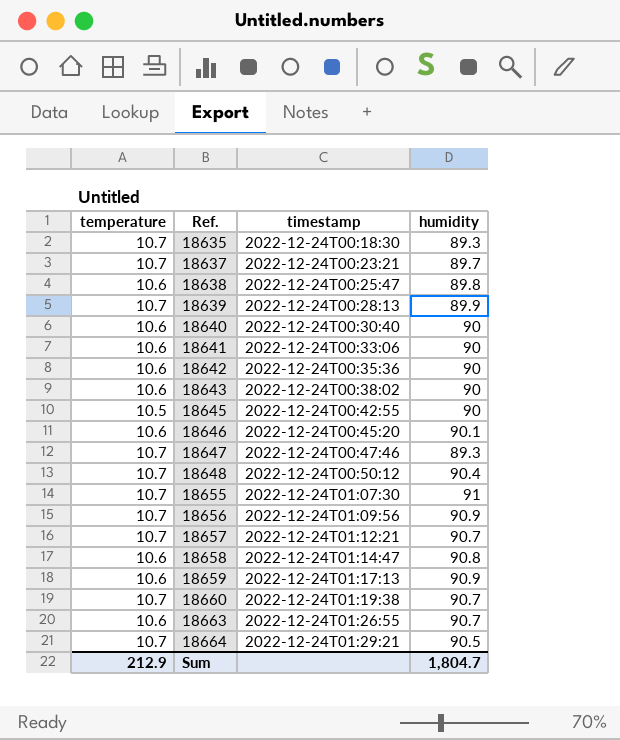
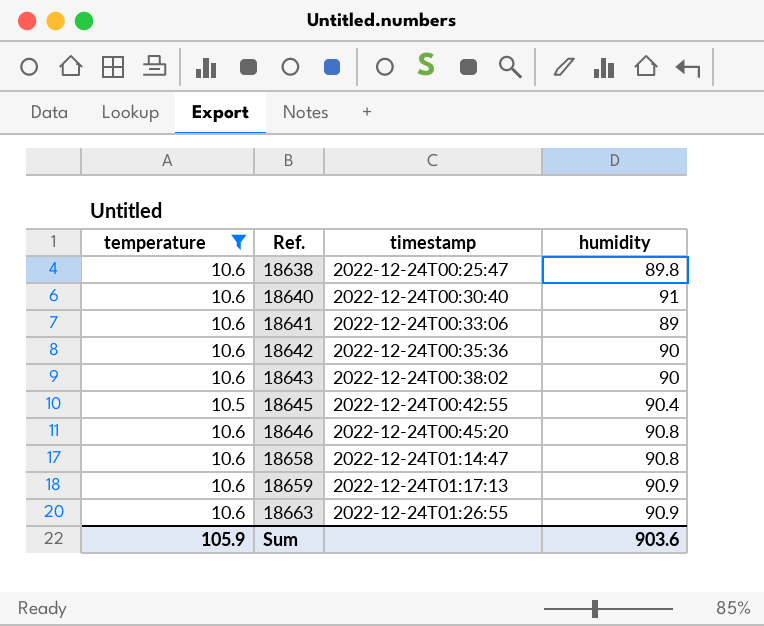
filter: none -> temperature != 10.7
18640 | humidity: 90 -> 91
18641 | humidity: 90 -> 89
18645 | humidity: 90 -> 90.4
18646 | humidity: 90.1 -> 90.8
18663 | humidity: 90.7 -> 90.9
Sum | temperature: 212.9 -> 105.9
Sum | humidity: 1,804.7 -> 903.6

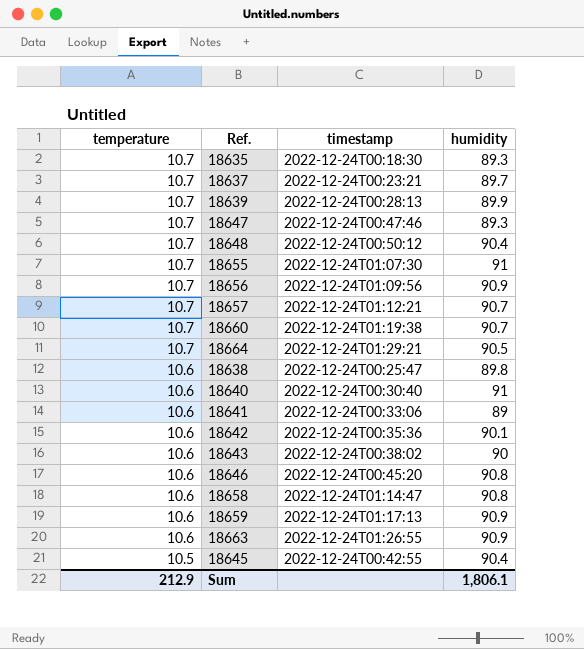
filter: temperature != 10.7 -> none
row order: Ref. ascending -> temperature descending
18642 | humidity: 90 -> 90.1
Sum | temperature: 105.9 -> 212.9
Sum | humidity: 903.6 -> 1,806.1

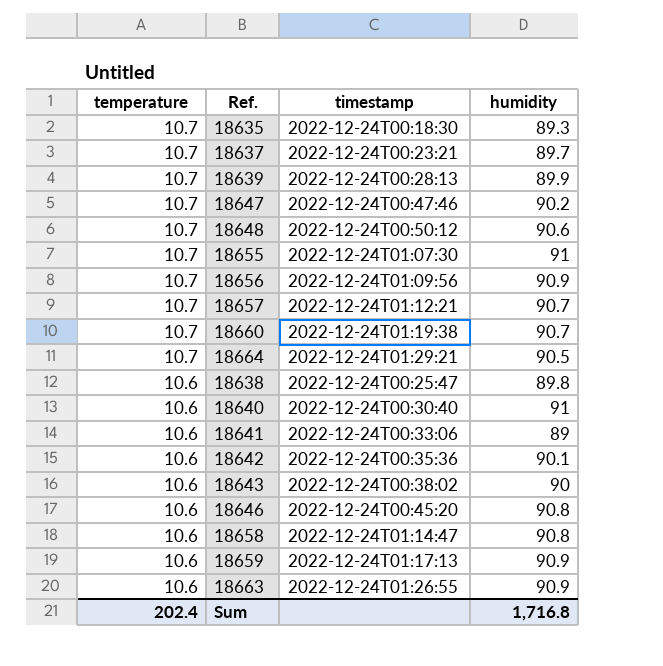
row 18645: 10.5 | 2022-12-24T00:42:55 | 90.4 -> none
18647 | humidity: 89.3 -> 90.2
18648 | humidity: 90.4 -> 90.6
Sum | temperature: 212.9 -> 202.4
Sum | humidity: 1,806.1 -> 1,716.8

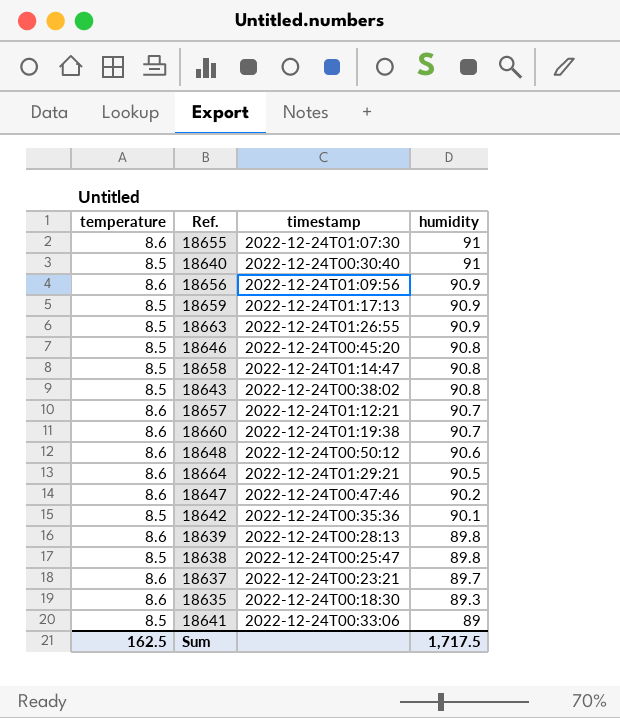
row order: temperature descending -> humidity descending
18655 | temperature: 10.7 -> 8.6
18640 | temperature: 10.6 -> 8.5
18656 | temperature: 10.7 -> 8.6
18659 | temperature: 10.6 -> 8.5
18663 | temperature: 10.6 -> 8.5
18646 | temperature: 10.6 -> 8.5
18658 | temperature: 10.6 -> 8.5
18643 | temperature: 10.6 -> 8.5
18643 | humidity: 90 -> 90.8
18657 | temperature: 10.7 -> 8.6
18660 | temperature: 10.7 -> 8.6
18648 | temperature: 10.7 -> 8.6
18664 | temperature: 10.7 -> 8.6
18647 | temperature: 10.7 -> 8.6
18642 | temperature: 10.6 -> 8.5
18639 | temperature: 10.7 -> 8.6
18639 | humidity: 89.9 -> 89.8
18638 | temperature: 10.6 -> 8.5
18637 | temperature: 10.7 -> 8.6
18635 | temperature: 10.7 -> 8.6
18641 | temperature: 10.6 -> 8.5
Sum | temperature: 202.4 -> 162.5
Sum | humidity: 1,716.8 -> 1,717.5

